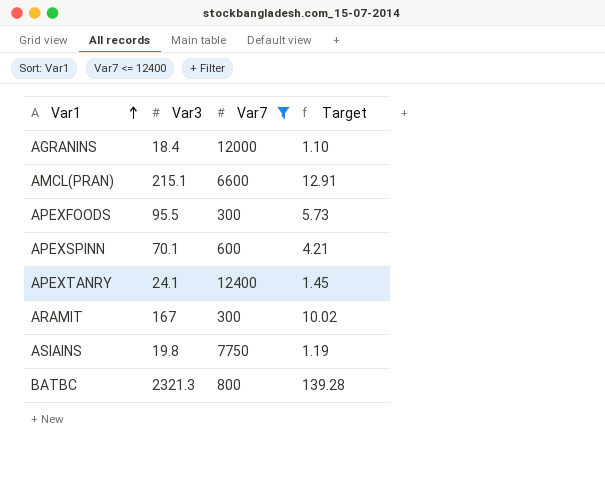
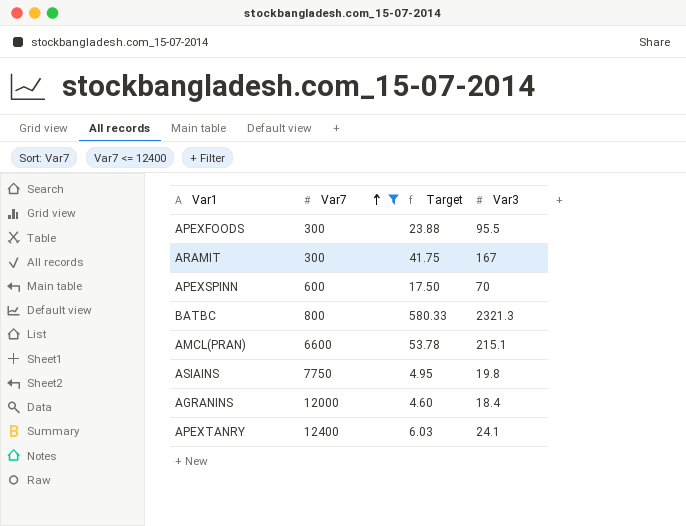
row order: Var1 ascending -> Var7 ascending
column Target | formula: [Var3] * 0.06 -> [Var3] * 0.25
column Var3 | position: 2 -> 4
APEXSPINN | Var3: 70.1 -> 70

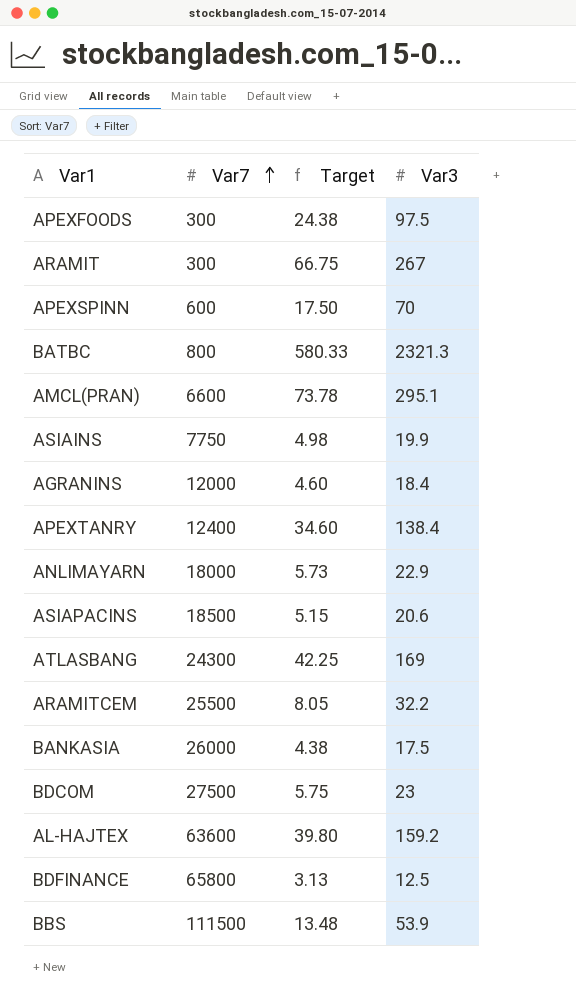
filter: Var7 <= 12400 -> none
APEXFOODS | Target: 23.88 -> 24.38
APEXFOODS | Var3: 95.5 -> 97.5
ARAMIT | Target: 41.75 -> 66.75
ARAMIT | Var3: 167 -> 267
AMCL(PRAN) | Target: 53.78 -> 73.78
AMCL(PRAN) | Var3: 215.1 -> 295.1
ASIAINS | Target: 4.95 -> 4.98
ASIAINS | Var3: 19.8 -> 19.9
APEXTANRY | Target: 6.03 -> 34.60
APEXTANRY | Var3: 24.1 -> 138.4

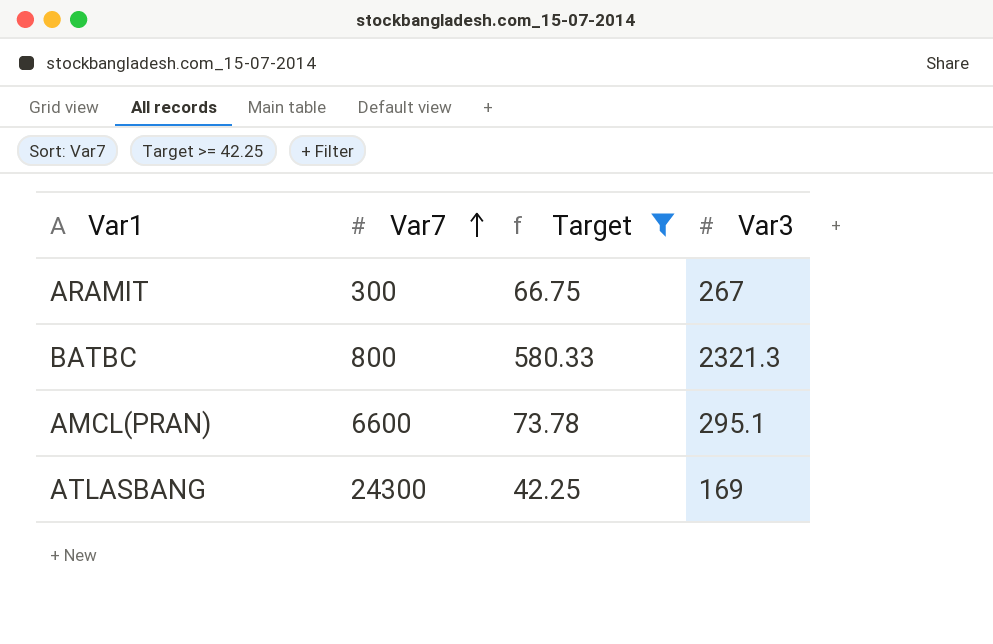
filter: none -> Target >= 42.25

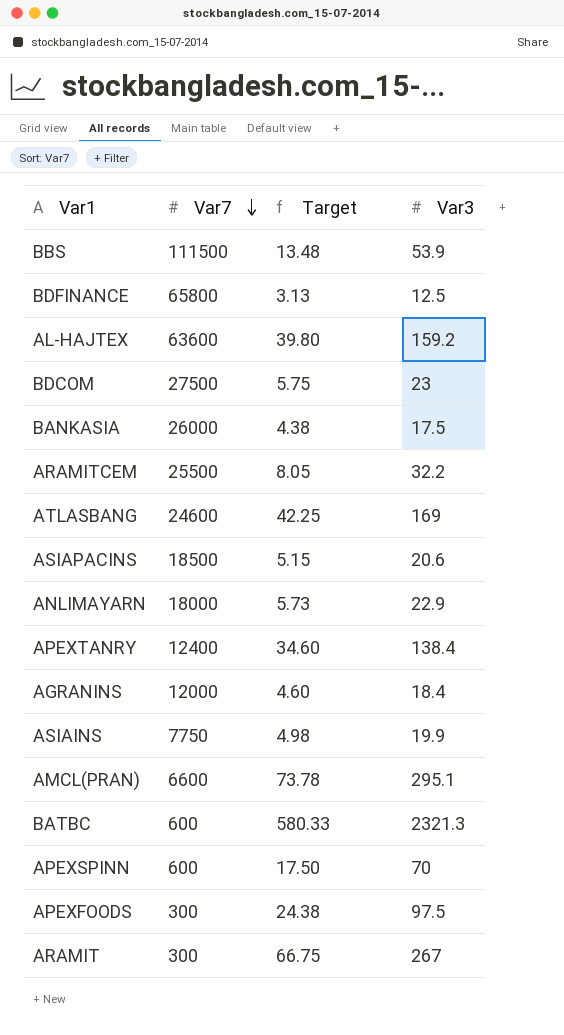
filter: Target >= 42.25 -> none
row order: Var7 ascending -> Var7 descending
ATLASBANG | Var7: 24300 -> 24600
BATBC | Var7: 800 -> 600

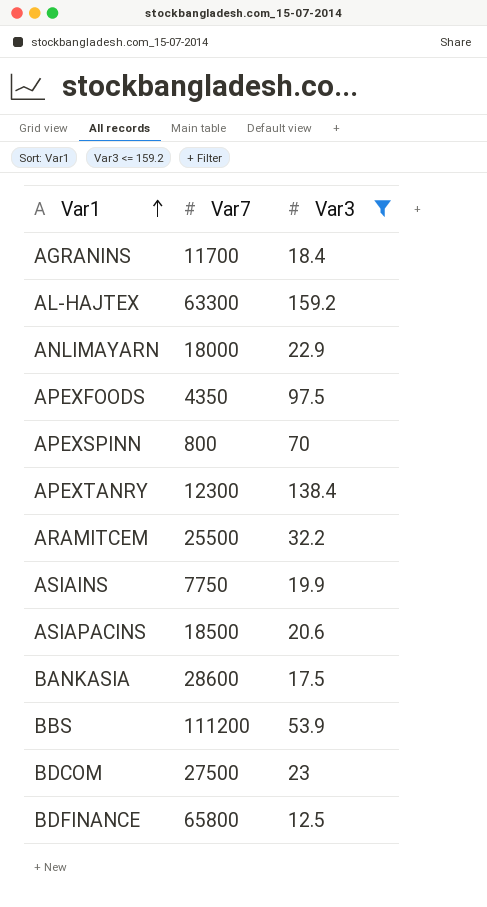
filter: none -> Var3 <= 159.2
row order: Var7 descending -> Var1 ascending
column Target | formula: [Var3] * 0.25 -> none
AGRANINS | Var7: 12000 -> 11700
AL-HAJTEX | Var7: 63600 -> 63300
APEXFOODS | Var7: 300 -> 4350
APEXSPINN | Var7: 600 -> 800
APEXTANRY | Var7: 12400 -> 12300
BANKASIA | Var7: 26000 -> 28600
BBS | Var7: 111500 -> 111200

